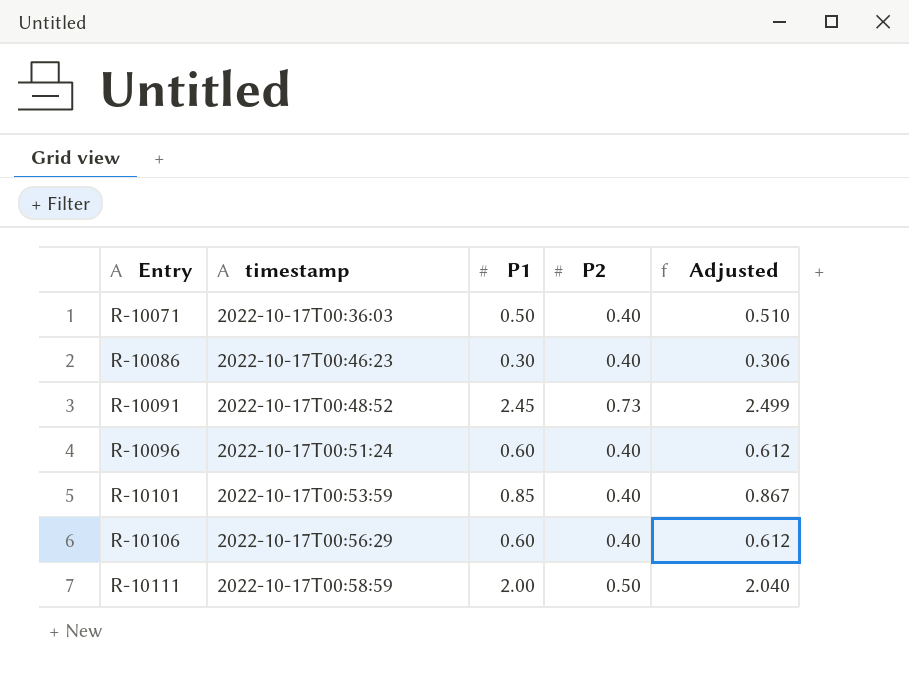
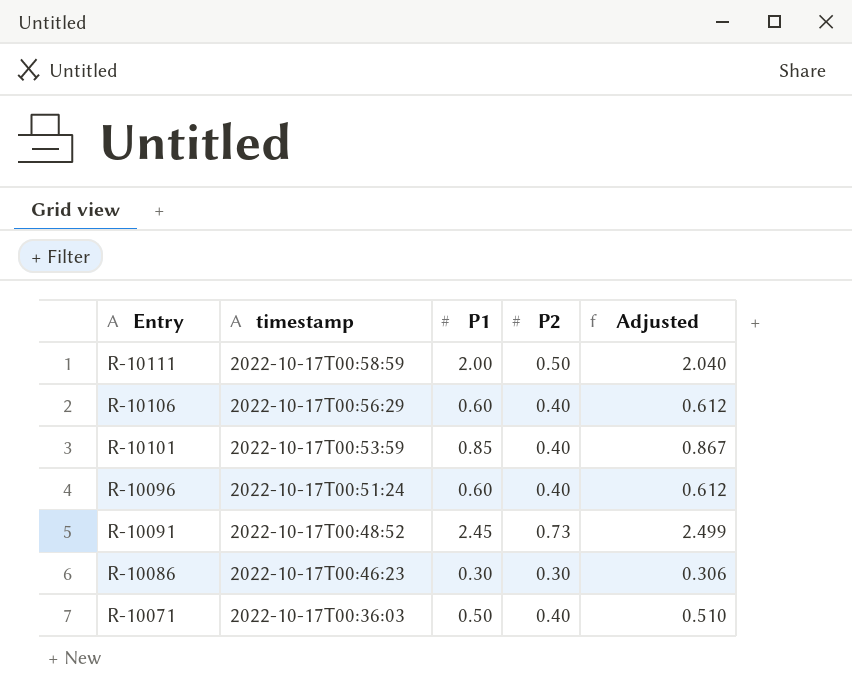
row order: Entry ascending -> Entry descending
R-10086 | P2: 0.40 -> 0.30

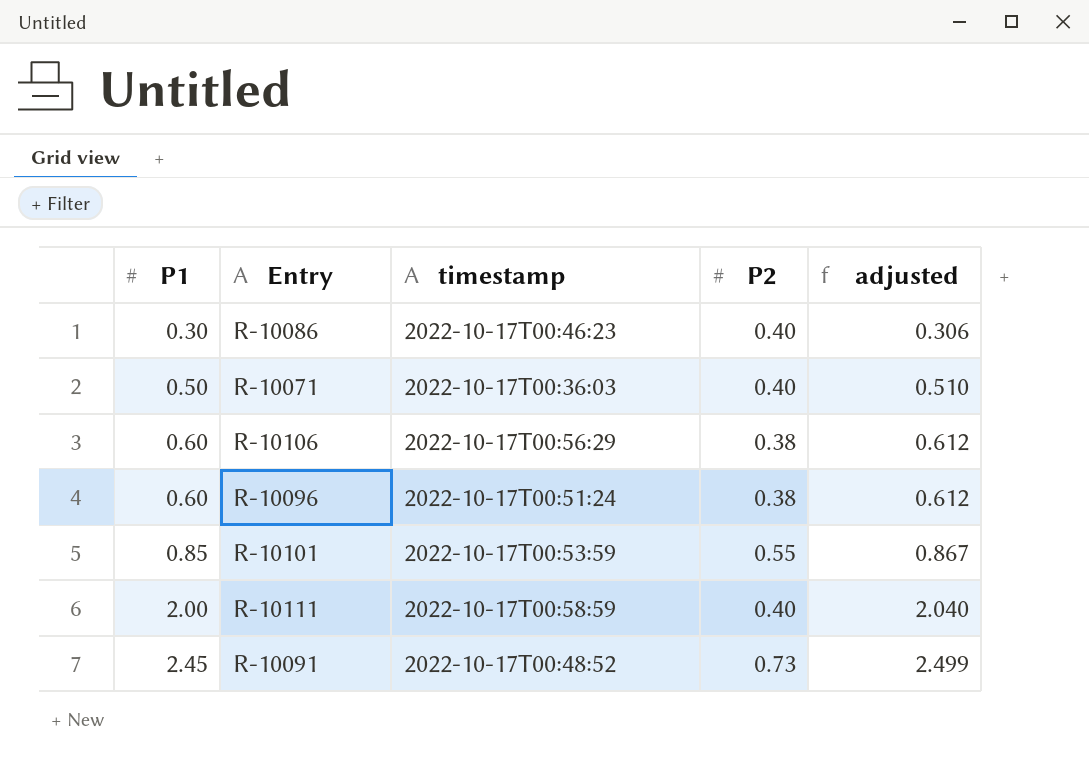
row order: Entry descending -> P1 ascending
column P1 | position: 3 -> 1
column name: Adjusted -> adjusted
R-10086 | P2: 0.30 -> 0.40
R-10106 | P2: 0.40 -> 0.38
R-10096 | P2: 0.40 -> 0.38
R-10101 | P2: 0.40 -> 0.55
R-10111 | P2: 0.50 -> 0.40

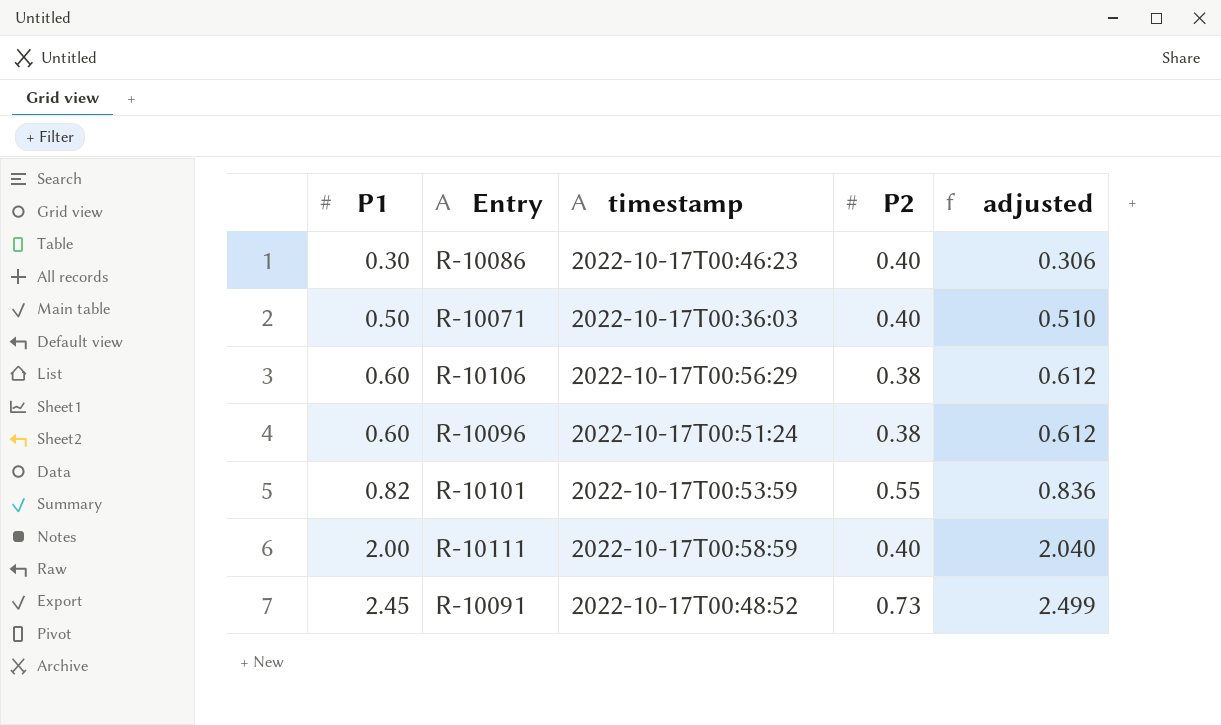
R-10101 | P1: 0.85 -> 0.82
R-10101 | adjusted: 0.867 -> 0.836

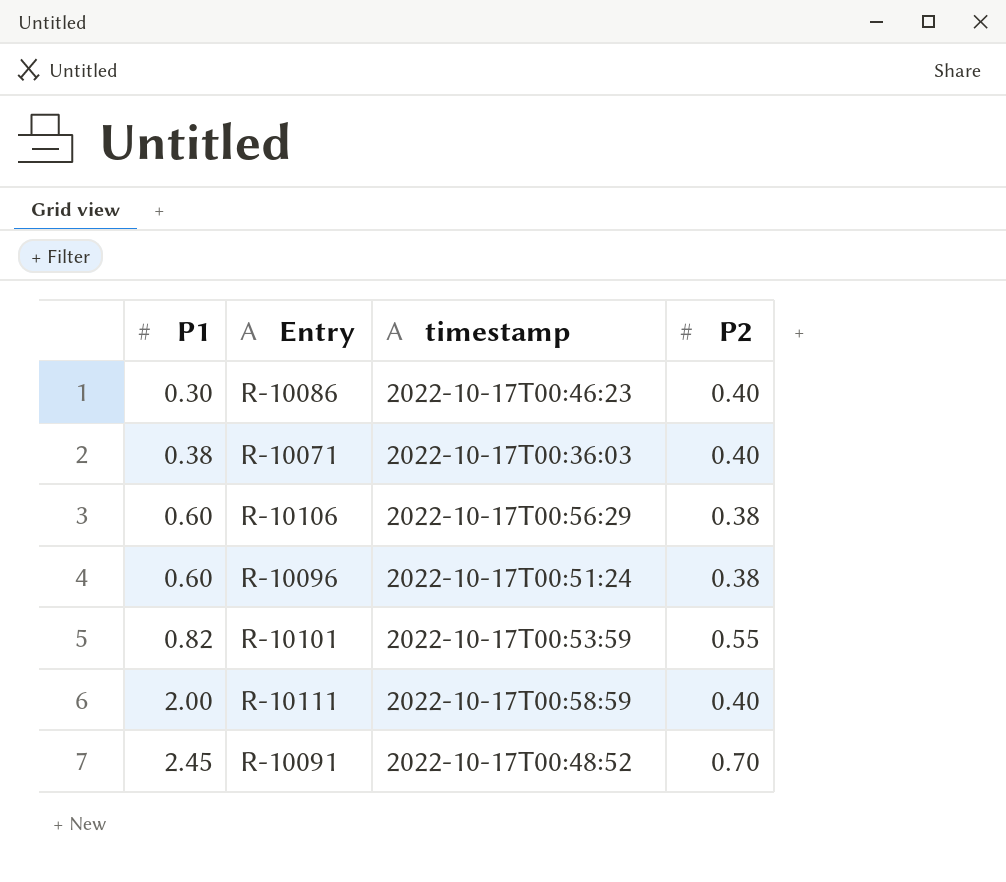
column adjusted | formula: [P1] * 1.02 -> none
R-10071 | P1: 0.50 -> 0.38
R-10091 | P2: 0.73 -> 0.70

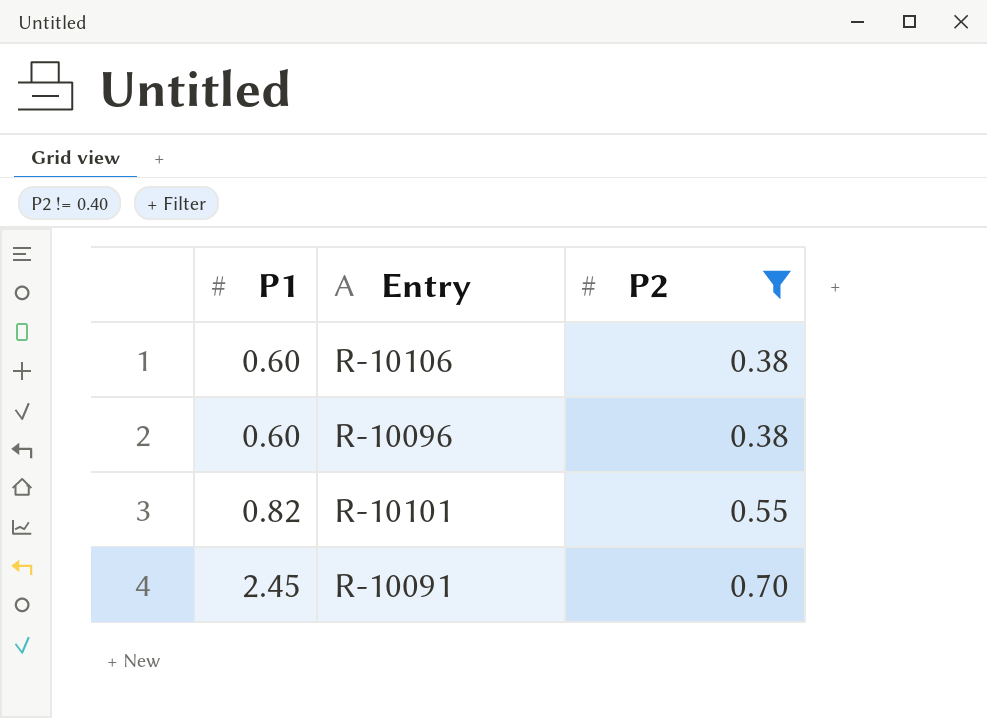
filter: none -> P2 != 0.40
column timestamp | position: 3 -> none

